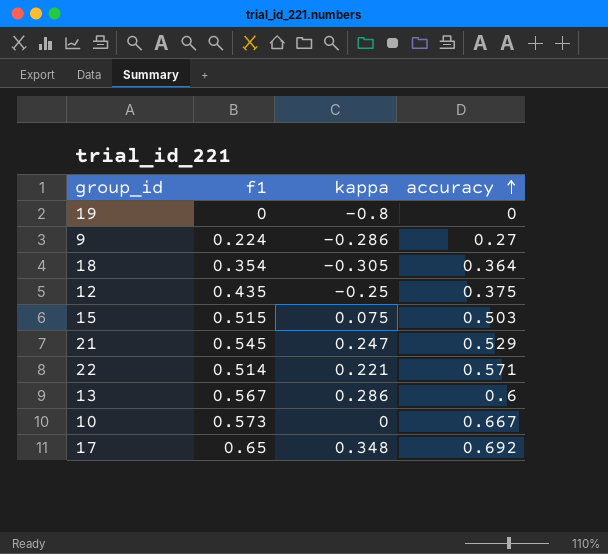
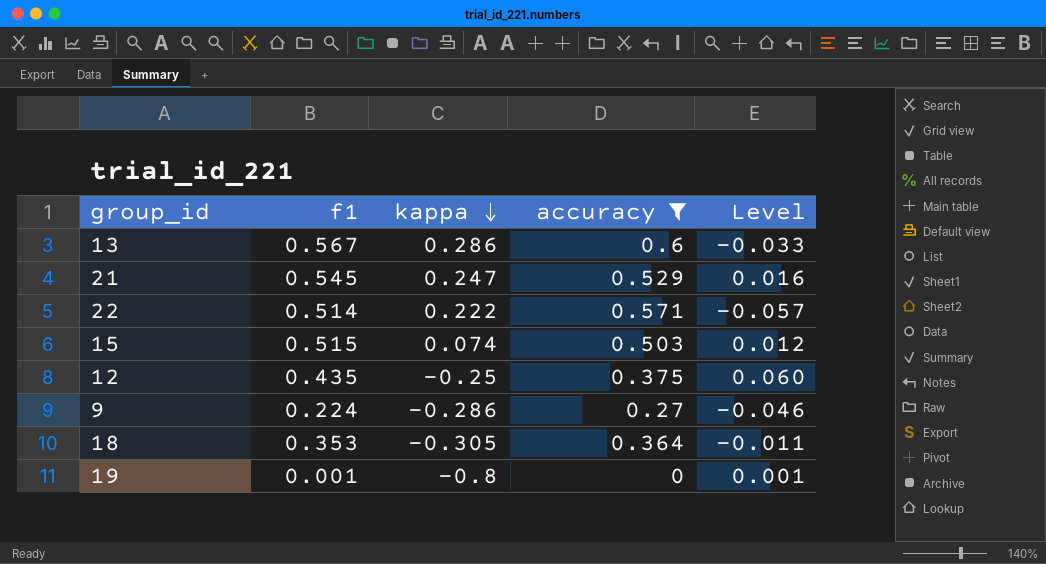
filter: none -> accuracy <= 0.6
row order: accuracy ascending -> kappa descending
column Level | formula: none -> [f1] - [accuracy]
22 | kappa: 0.221 -> 0.222
15 | kappa: 0.075 -> 0.074
18 | f1: 0.354 -> 0.353
19 | f1: 0 -> 0.001

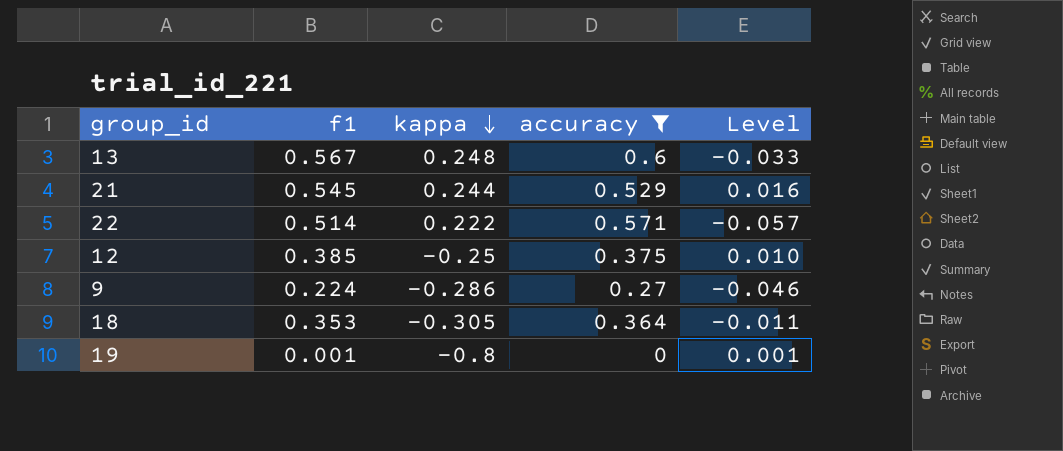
row 15: 0.515 | 0.074 | 0.503 | 0.012 -> none
13 | kappa: 0.286 -> 0.248
21 | kappa: 0.247 -> 0.244
12 | f1: 0.435 -> 0.385
12 | Level: 0.060 -> 0.010

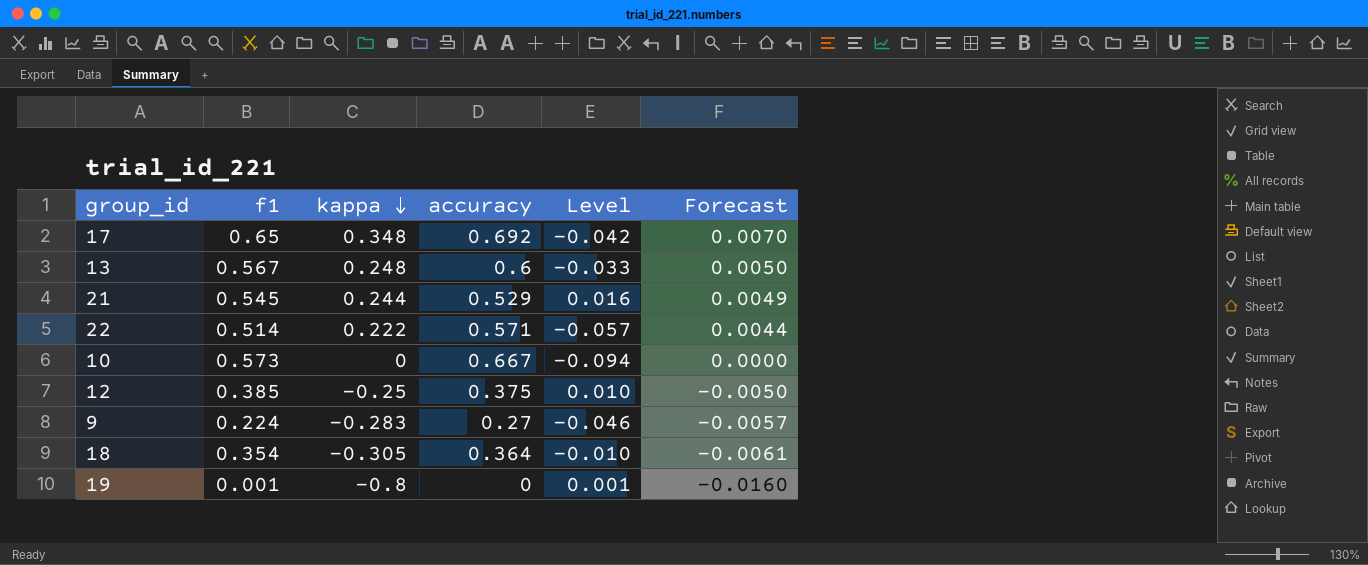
filter: accuracy <= 0.6 -> none
column Forecast | formula: none -> [kappa] * 0.02
9 | kappa: -0.286 -> -0.283
18 | f1: 0.353 -> 0.354
18 | Level: -0.011 -> -0.010

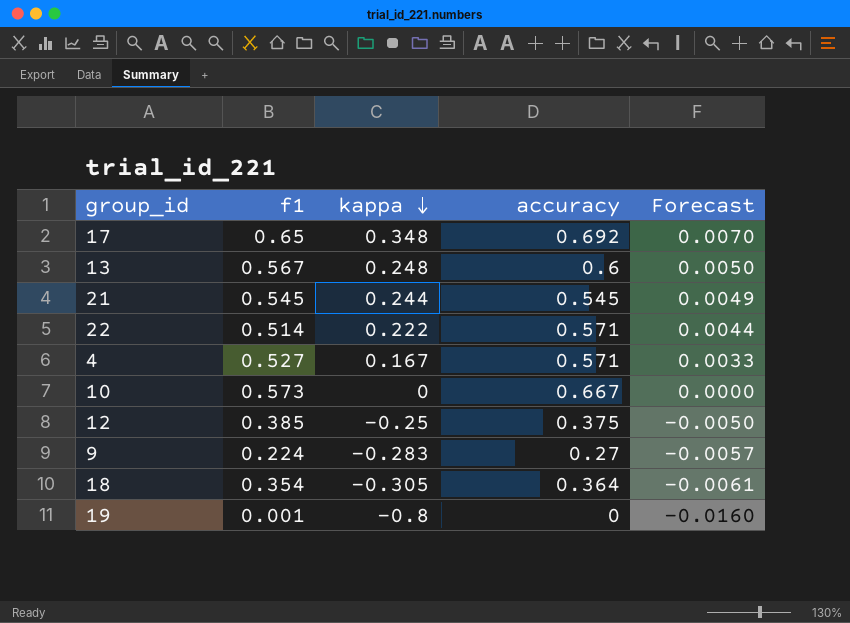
column Level | formula: [f1] - [accuracy] -> none
21 | accuracy: 0.529 -> 0.545
row 4: none -> 0.527 | 0.167 | 0.571 | 0.0033

